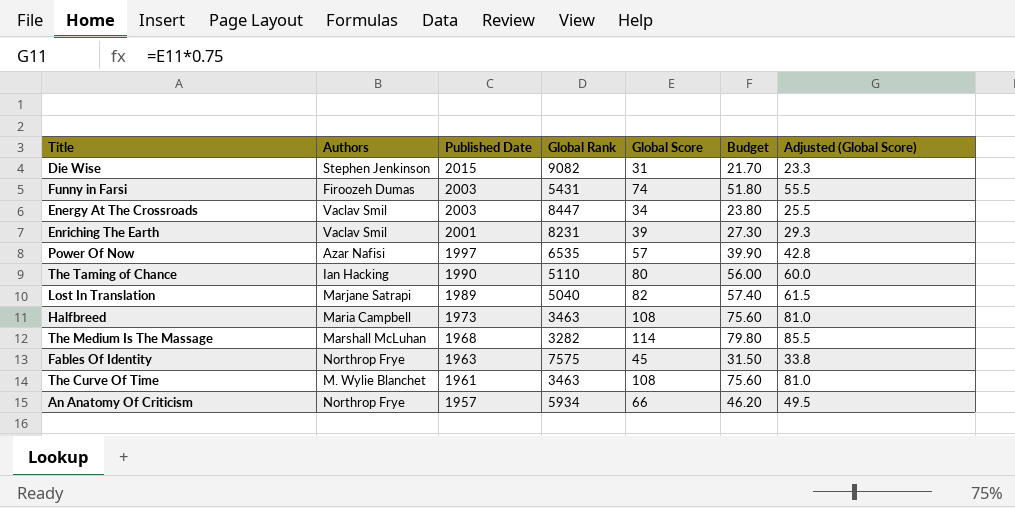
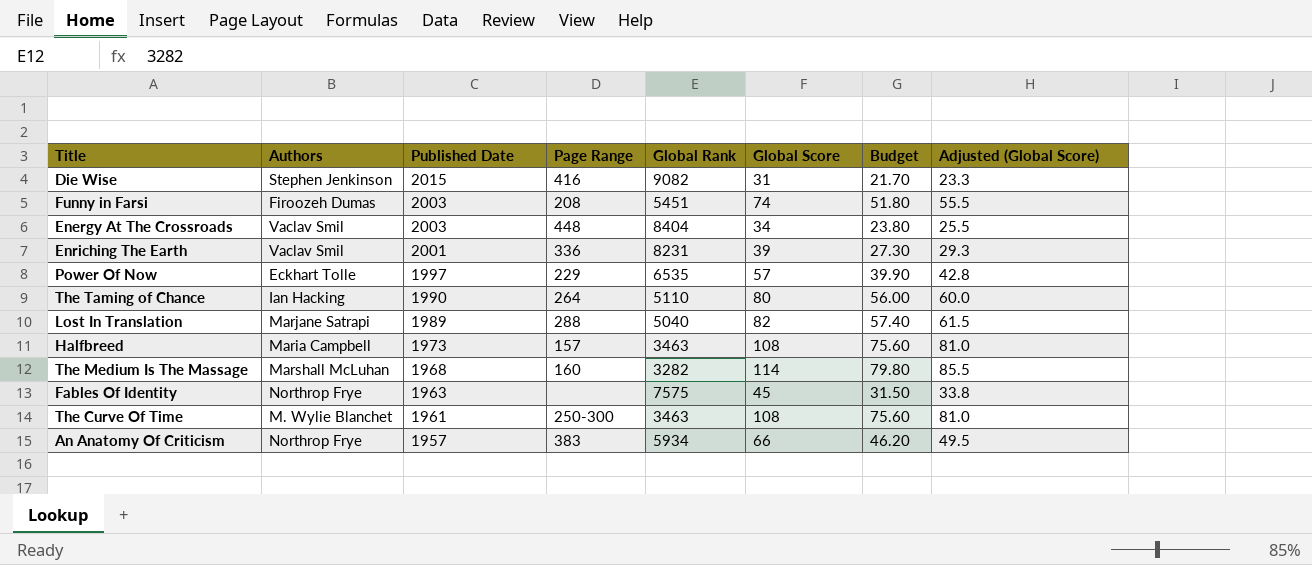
column Page Range | position: none -> 4
Funny in Farsi | Global Rank: 5431 -> 5451
Energy At The Crossroads | Global Rank: 8447 -> 8404
Power Of Now | Authors: Azar Nafisi -> Eckhart Tolle

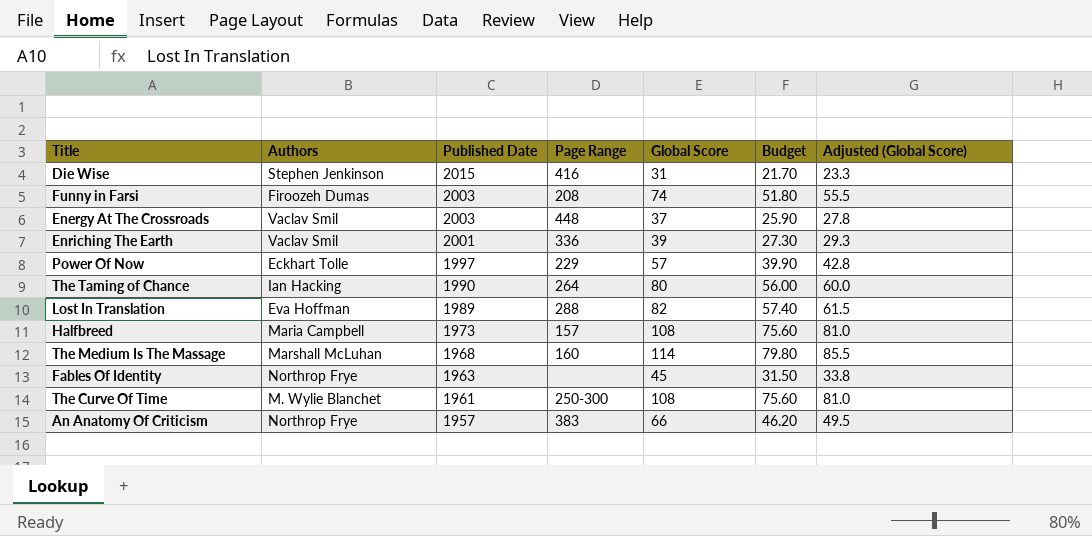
column Global Rank | position: 5 -> none
Energy At The Crossroads | Global Score: 34 -> 37
Energy At The Crossroads | Budget: 23.80 -> 25.90
Energy At The Crossroads | Adjusted (Global Score): 25.5 -> 27.8
Lost In Translation | Authors: Marjane Satrapi -> Eva Hoffman

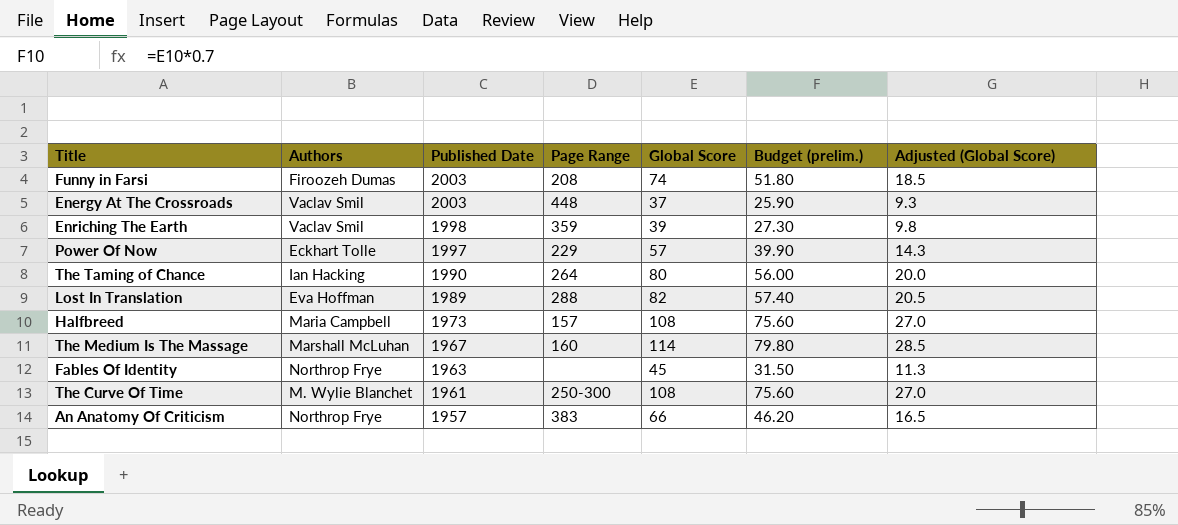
column name: Budget -> Budget (prelim.)
column Adjusted (Global Score) | formula: [Global Score] * 0.75 -> [Global Score] * 0.25
row Die Wise: Stephen Jenkinson | 2015 | 416 | 31 | 21.70 | 23.3 -> none
Enriching The Earth | Published Date: 2001 -> 1998
Enriching The Earth | Page Range: 336 -> 359
The Medium Is The Massage | Published Date: 1968 -> 1967

